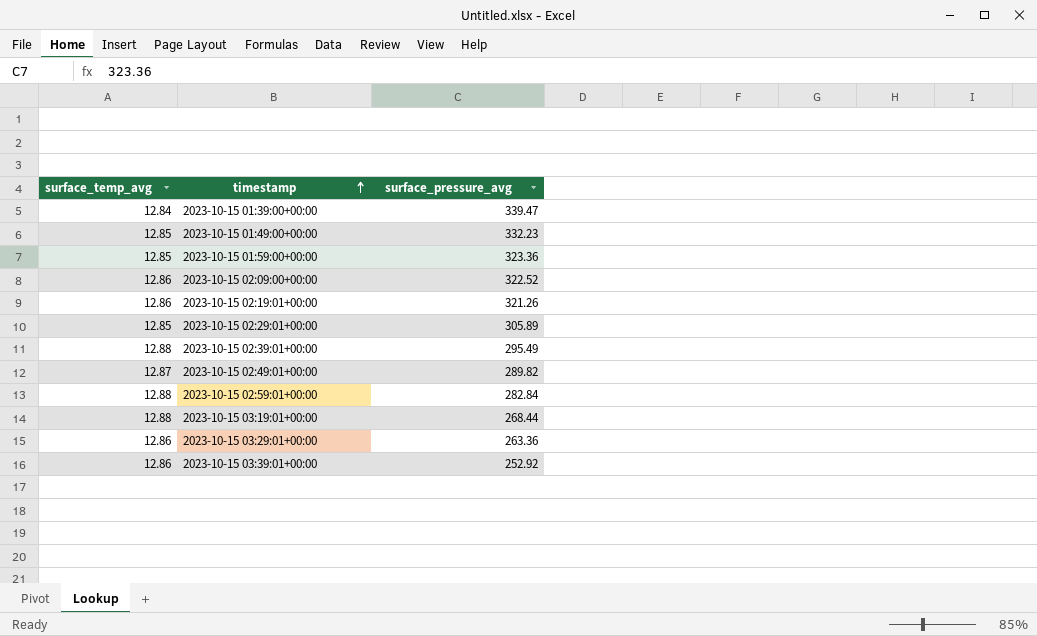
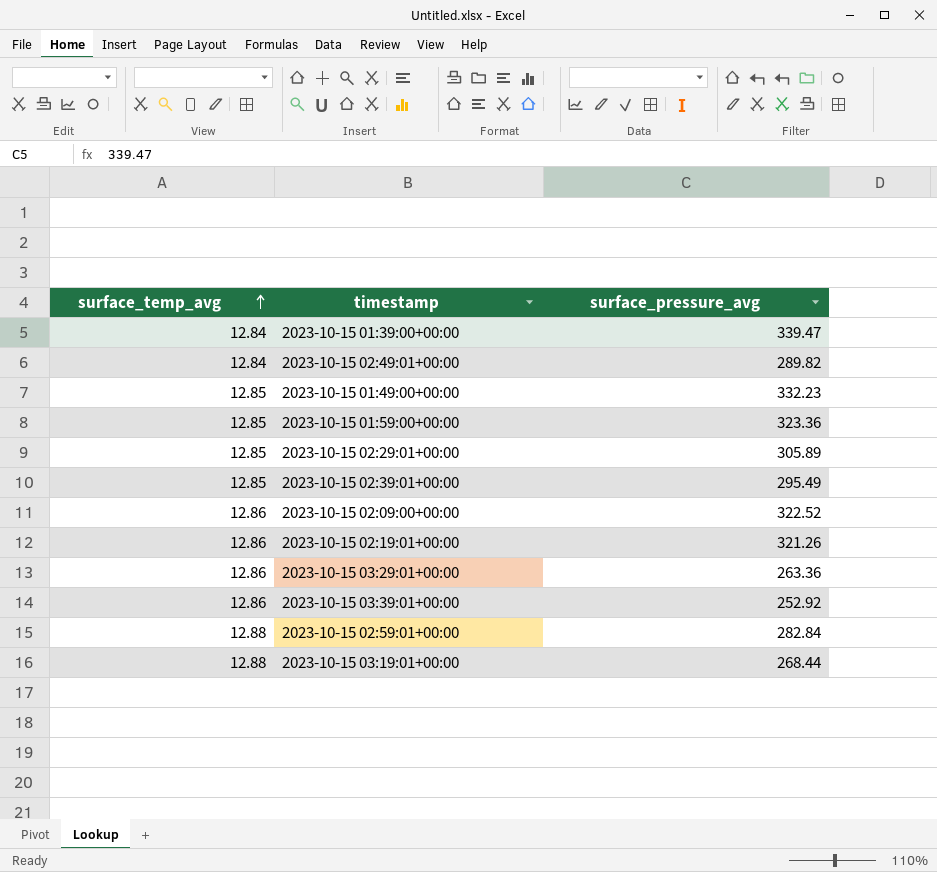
row order: timestamp ascending -> surface_temp_avg ascending
2023-10-15 02:49:01+00:00 | surface_temp_avg: 12.87 -> 12.84
2023-10-15 02:39:01+00:00 | surface_temp_avg: 12.88 -> 12.85

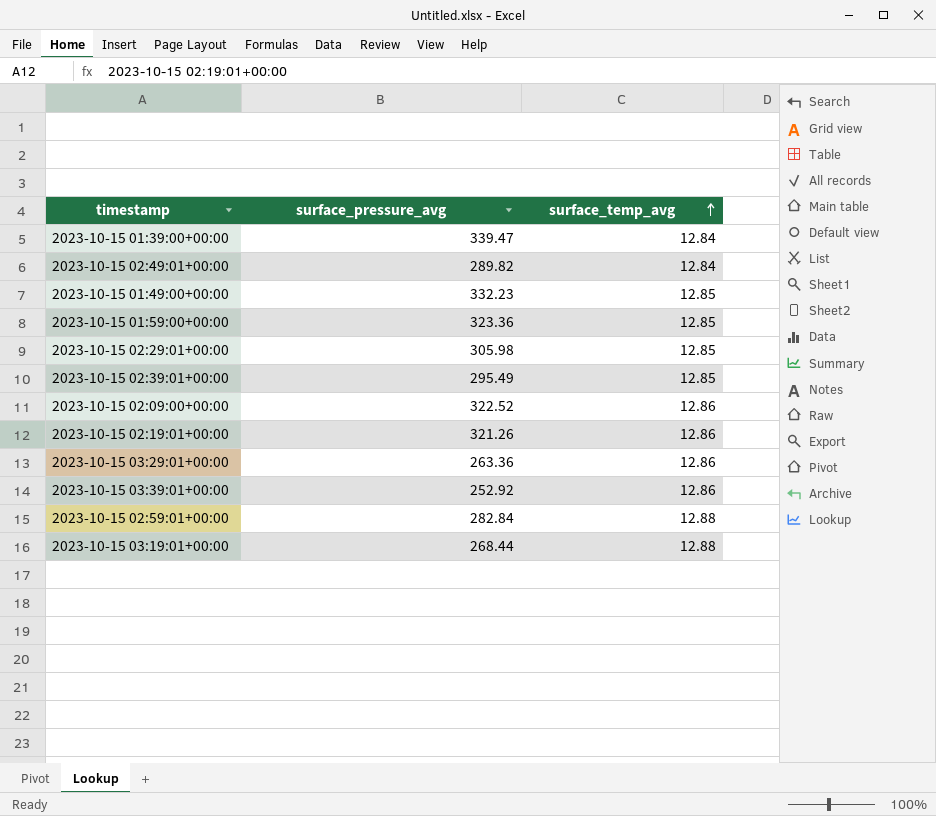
column surface_temp_avg | position: 1 -> 3
2023-10-15 02:29:01+00:00 | surface_pressure_avg: 305.89 -> 305.98

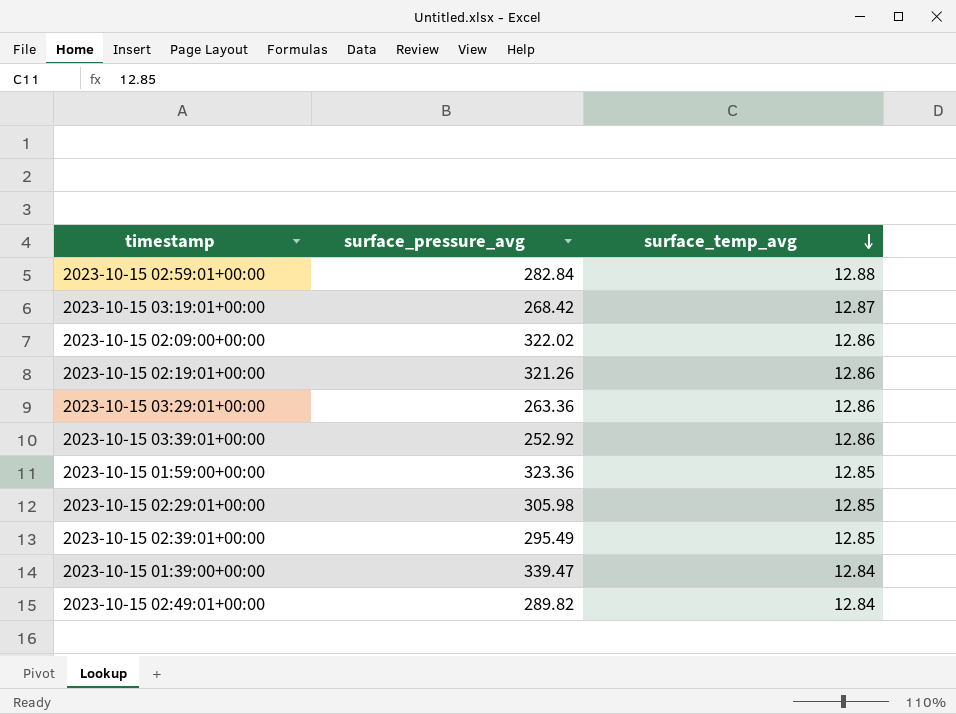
row order: surface_temp_avg ascending -> surface_temp_avg descending
row 2023-10-15 01:49:00+00:00: 332.23 | 12.85 -> none
2023-10-15 03:19:01+00:00 | surface_pressure_avg: 268.44 -> 268.42
2023-10-15 03:19:01+00:00 | surface_temp_avg: 12.88 -> 12.87
2023-10-15 02:09:00+00:00 | surface_pressure_avg: 322.52 -> 322.02

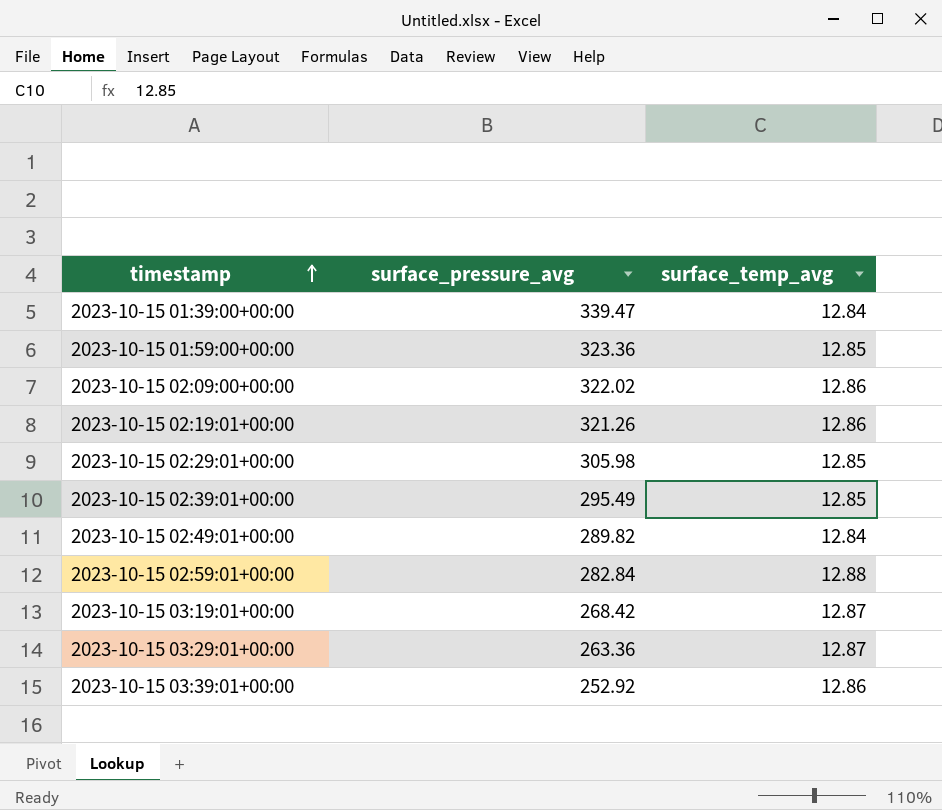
row order: surface_temp_avg descending -> timestamp ascending
2023-10-15 03:29:01+00:00 | surface_temp_avg: 12.86 -> 12.87

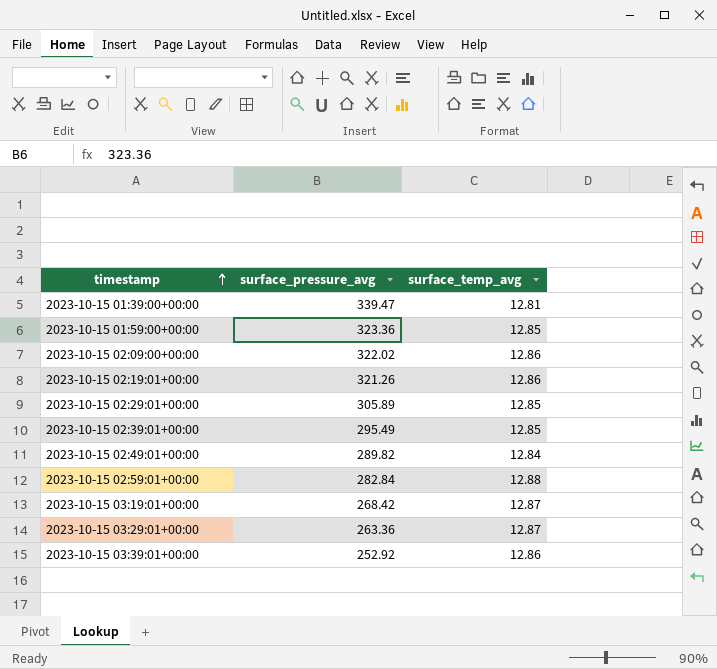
2023-10-15 01:39:00+00:00 | surface_temp_avg: 12.84 -> 12.81
2023-10-15 02:29:01+00:00 | surface_pressure_avg: 305.98 -> 305.89

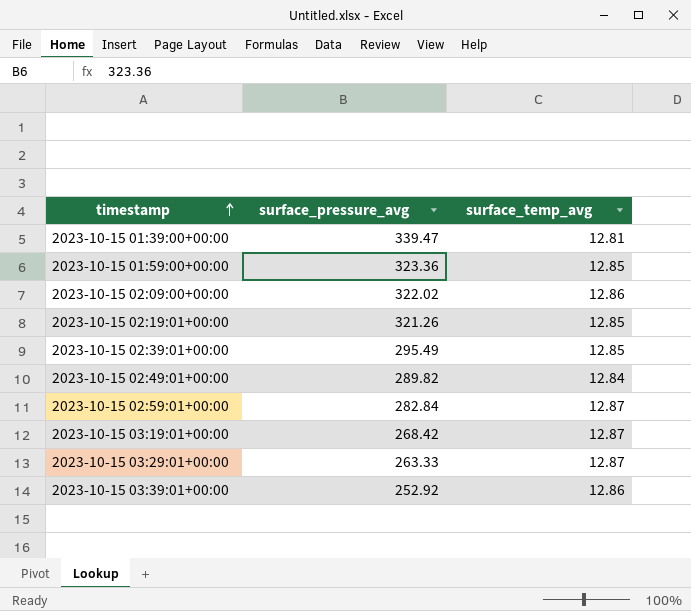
row 2023-10-15 02:29:01+00:00: 305.89 | 12.85 -> none
2023-10-15 02:19:01+00:00 | surface_temp_avg: 12.86 -> 12.85
2023-10-15 02:59:01+00:00 | surface_temp_avg: 12.88 -> 12.87
2023-10-15 03:29:01+00:00 | surface_pressure_avg: 263.36 -> 263.33

